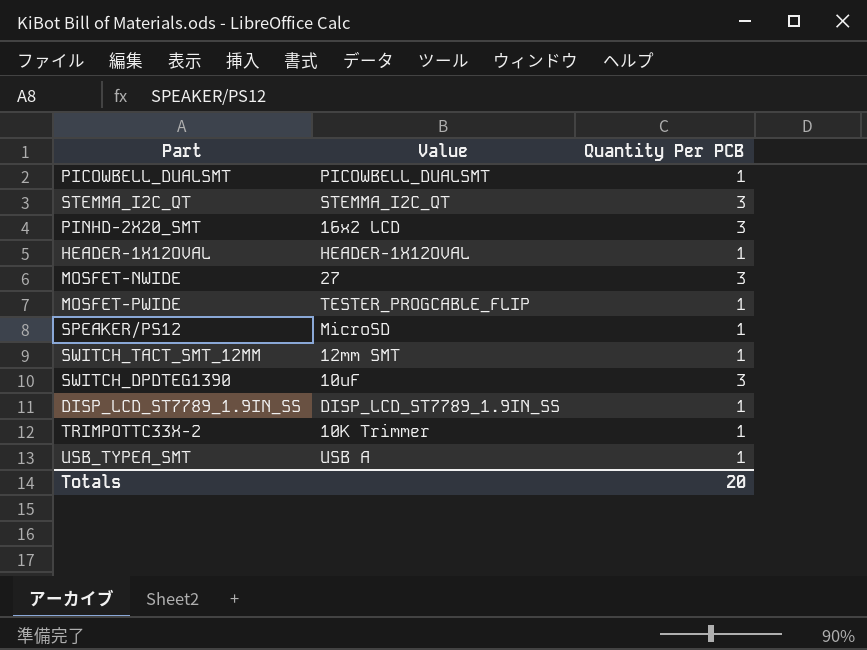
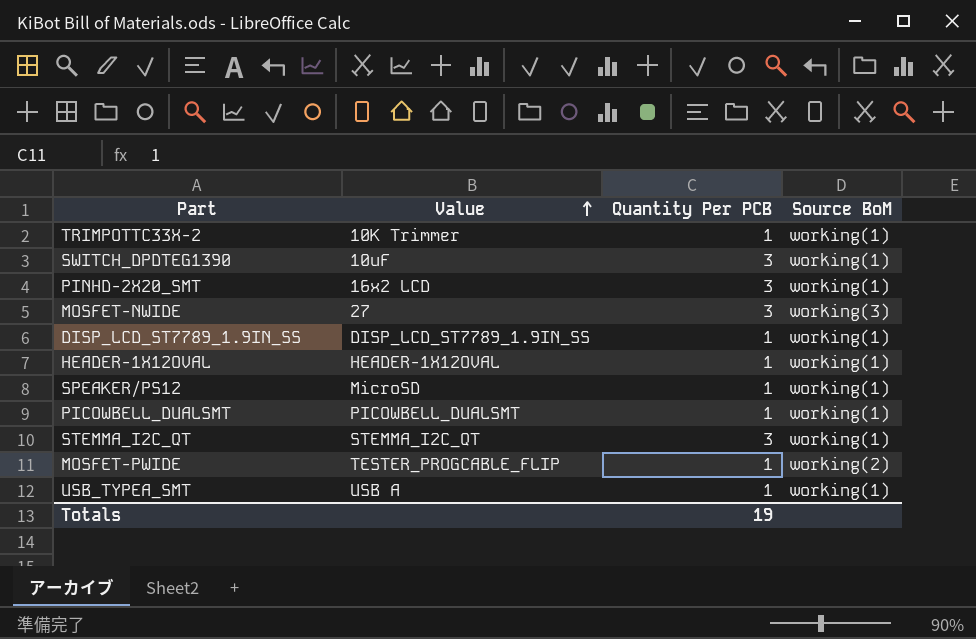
row order: none -> Value ascending
column Source BoM | position: none -> 4
row SWITCH_TACT_SMT_12MM: 12mm SMT | 1 -> none
Totals | Quantity Per PCB: 20 -> 19

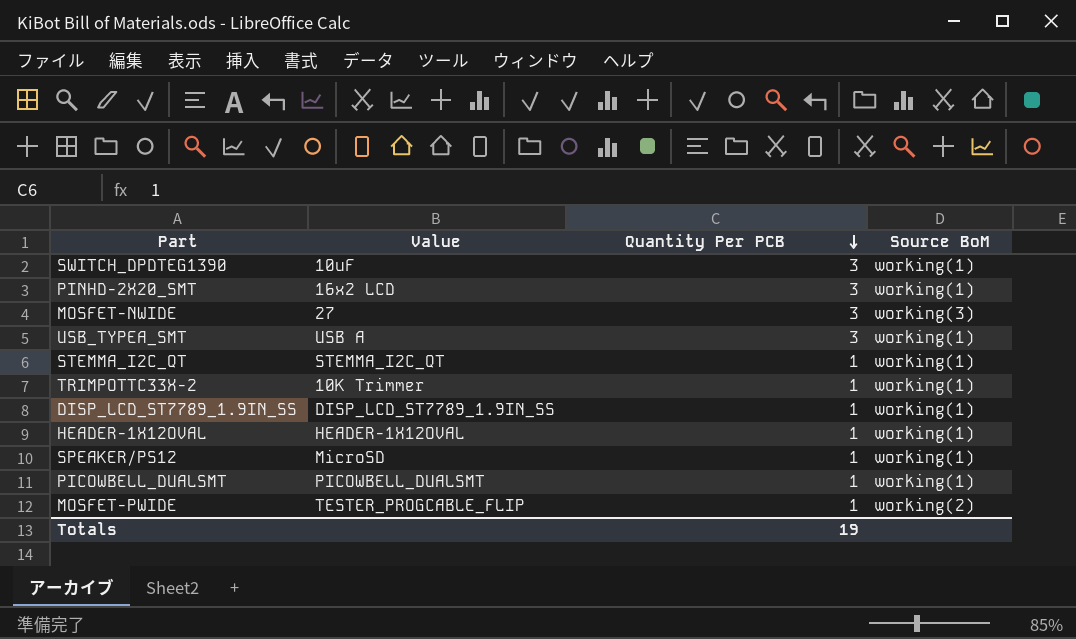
row order: Value ascending -> Quantity Per PCB descending
USB_TYPEA_SMT | Quantity Per PCB: 1 -> 3
STEMMA_I2C_QT | Quantity Per PCB: 3 -> 1

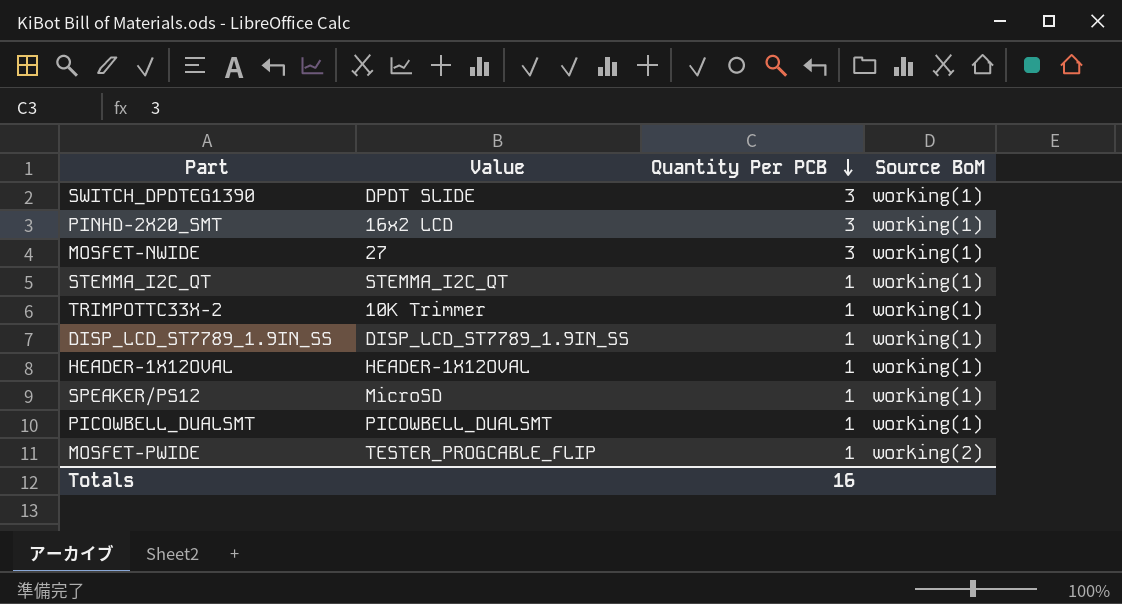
row USB_TYPEA_SMT: USB A | 3 | working(1) -> none
SWITCH_DPDTEG1390 | Value: 10uF -> DPDT SLIDE
MOSFET-NWIDE | Source BoM: working(3) -> working(1)
Totals | Quantity Per PCB: 19 -> 16

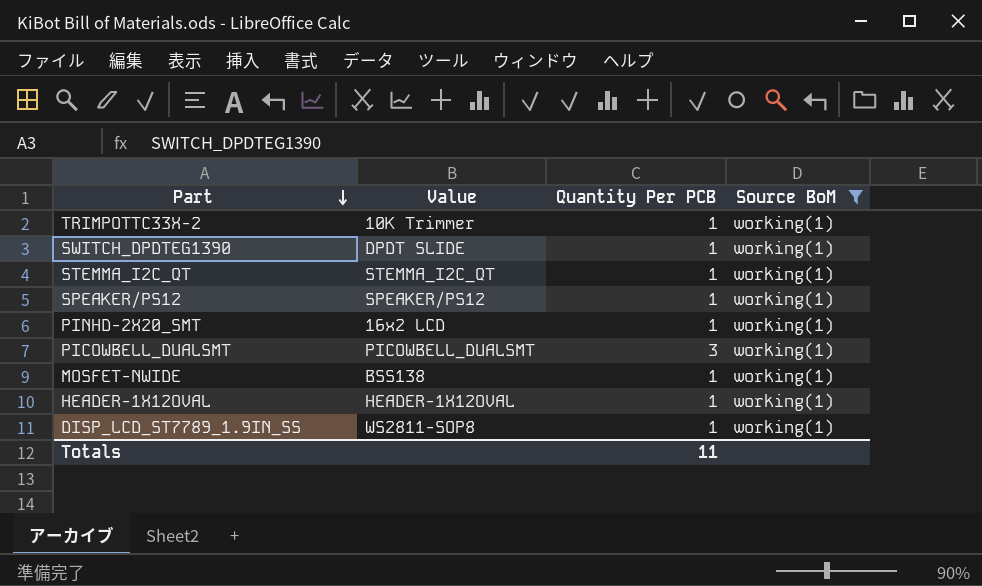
filter: none -> Source BoM = working(1)
row order: Quantity Per PCB descending -> Part descending
SWITCH_DPDTEG1390 | Quantity Per PCB: 3 -> 1
SPEAKER/PS12 | Value: MicroSD -> SPEAKER/PS12
PINHD-2X20_SMT | Quantity Per PCB: 3 -> 1
PICOWBELL_DUALSMT | Quantity Per PCB: 1 -> 3
MOSFET-NWIDE | Value: 27 -> BSS138
MOSFET-NWIDE | Quantity Per PCB: 3 -> 1
DISP_LCD_ST7789_1.9IN_SS | Value: DISP_LCD_ST7789_1.9IN_SS -> WS2811-SOP8
Totals | Quantity Per PCB: 16 -> 11

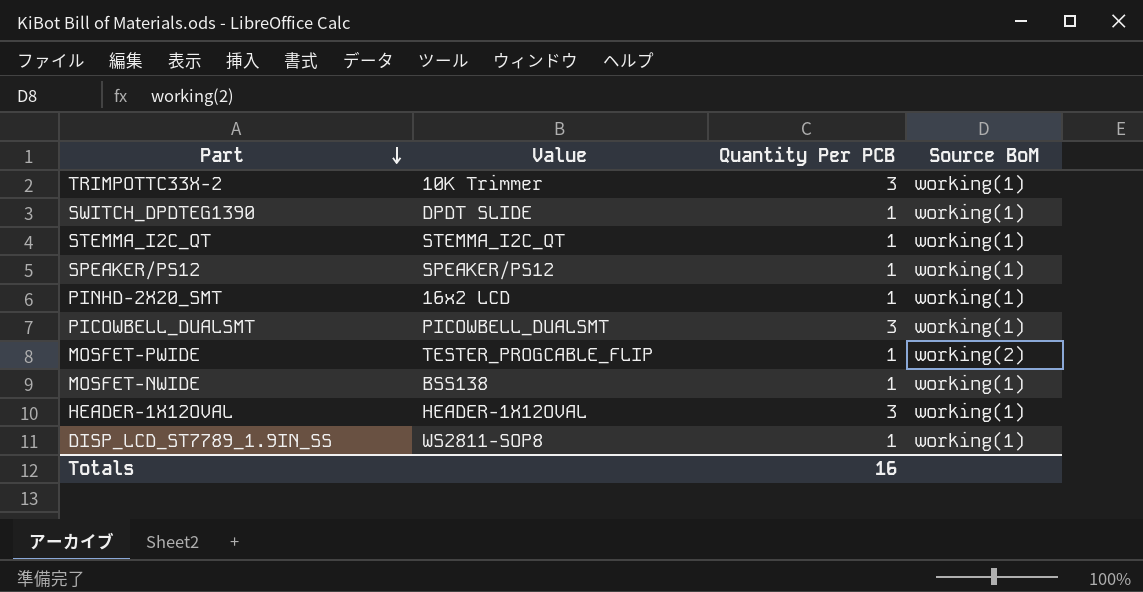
filter: Source BoM = working(1) -> none
TRIMPOTTC33X-2 | Quantity Per PCB: 1 -> 3
HEADER-1X12OVAL | Quantity Per PCB: 1 -> 3
Totals | Quantity Per PCB: 11 -> 16

